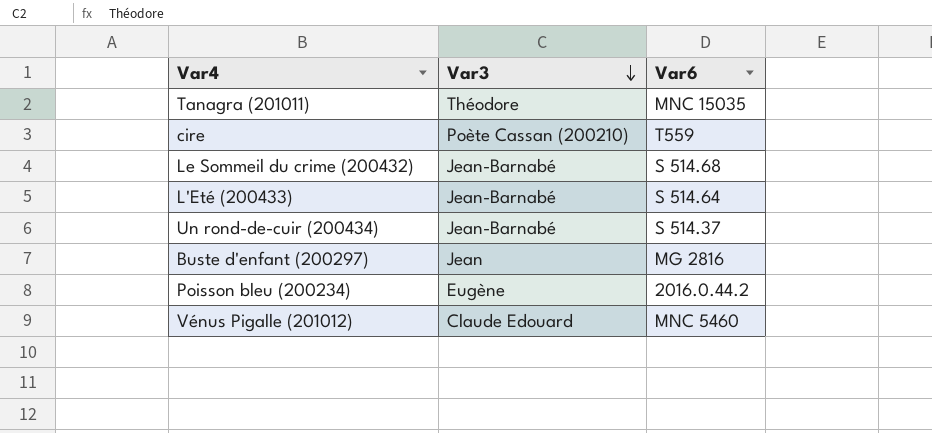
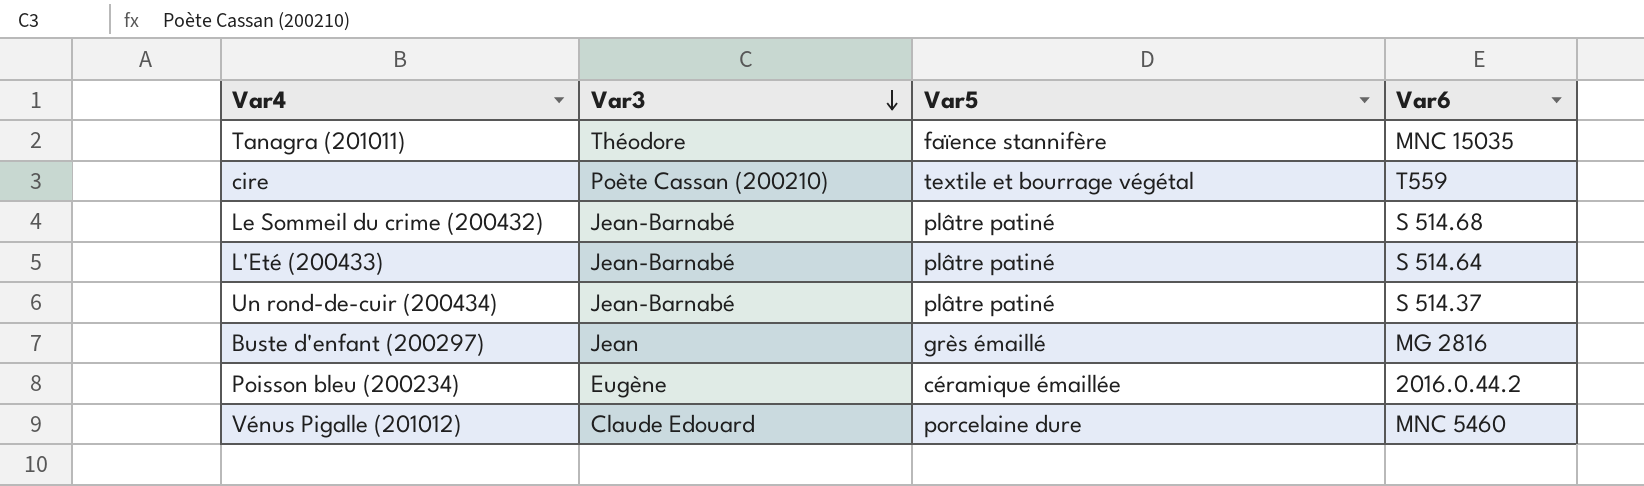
column Var5 | position: none -> 3

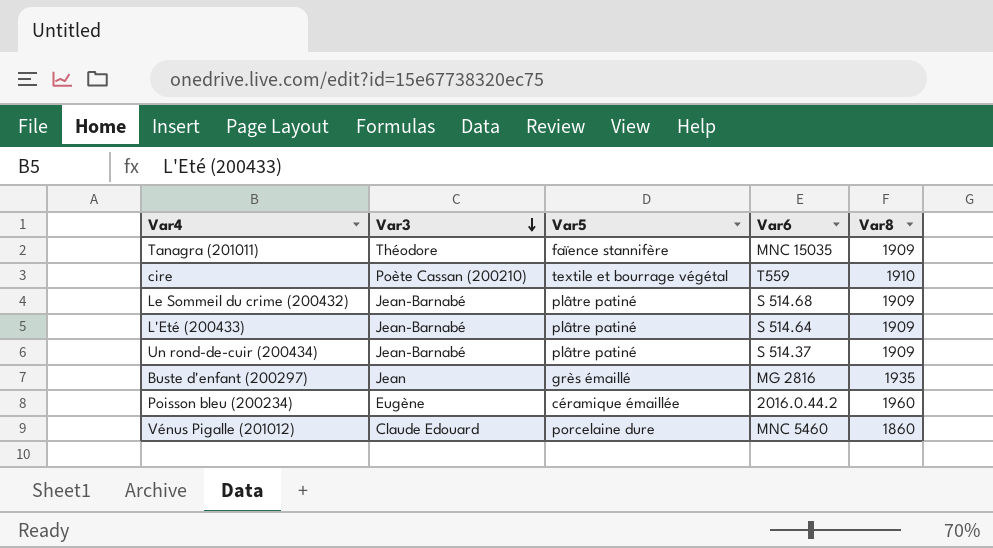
column Var8 | position: none -> 5

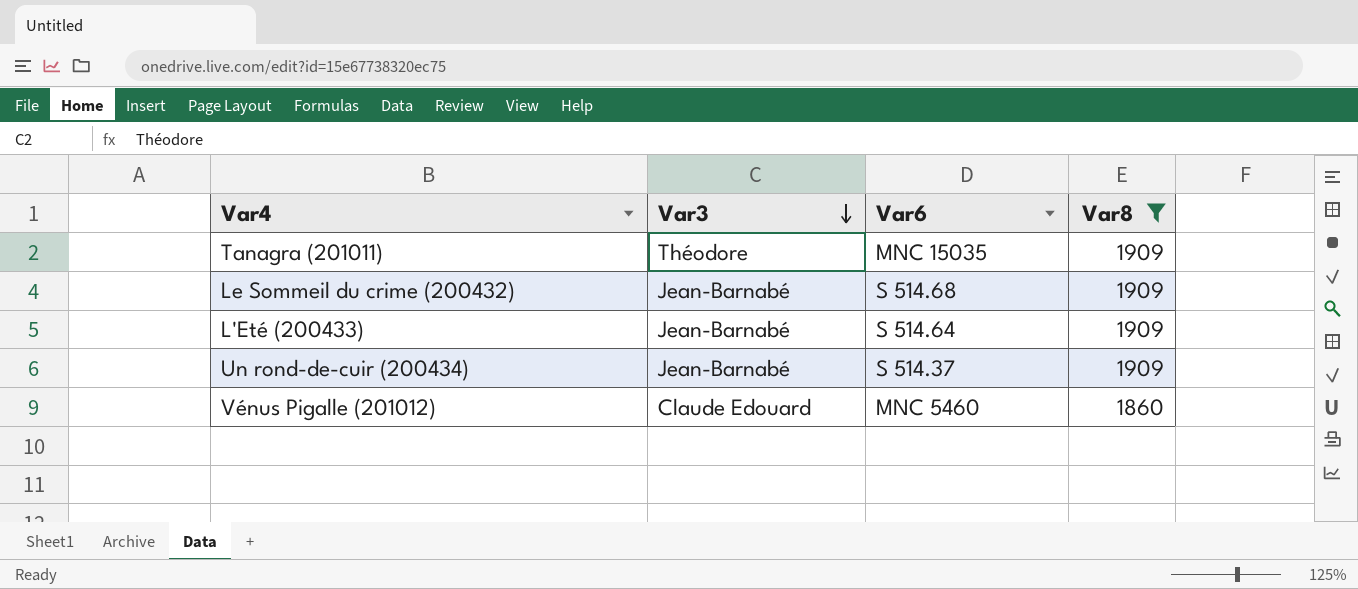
filter: none -> Var8 <= 1909
column Var5 | position: 3 -> none

